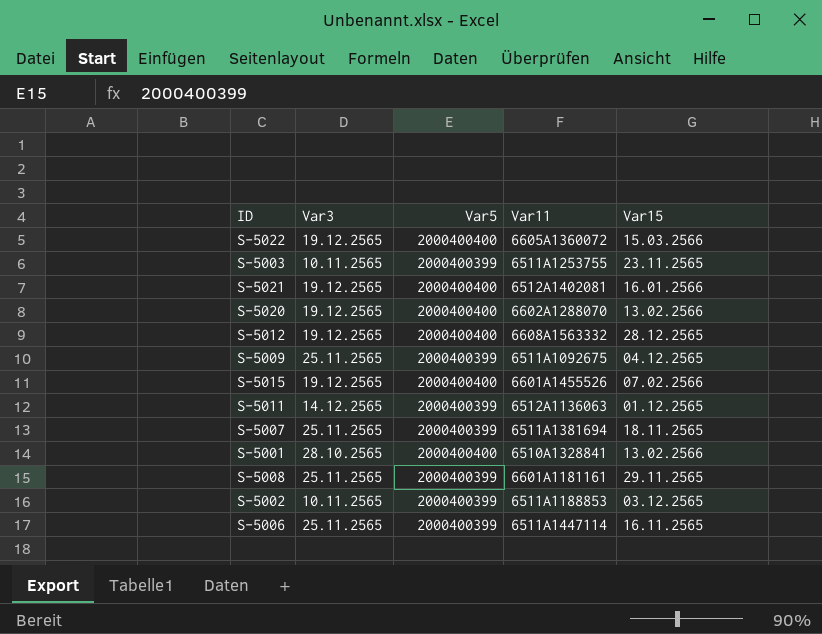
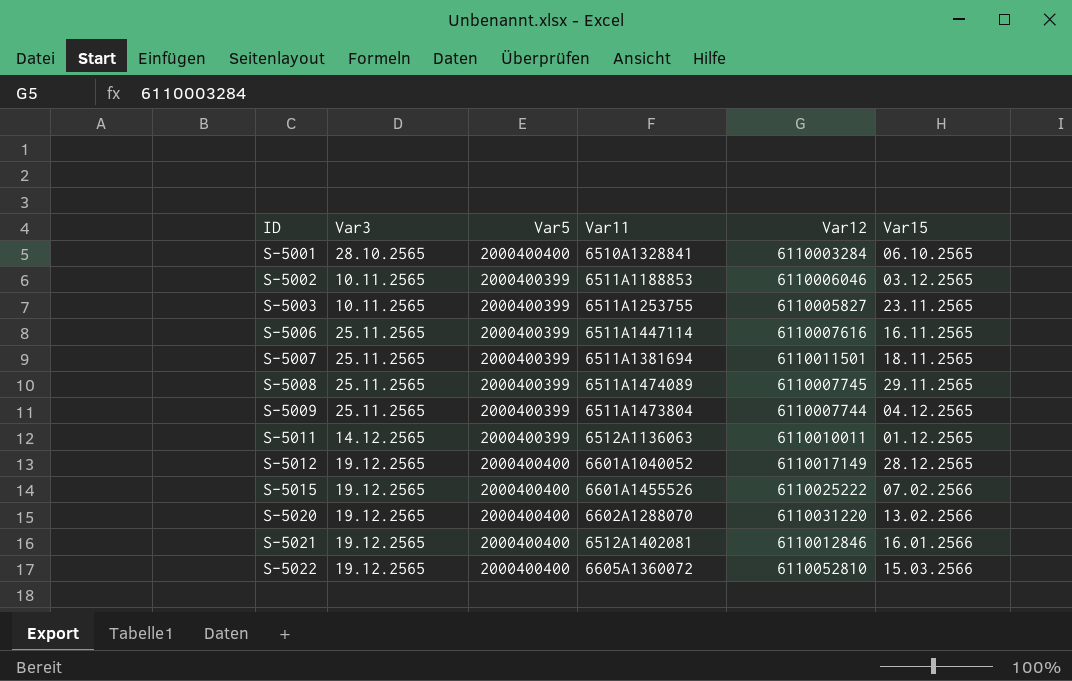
row order: none -> ID ascending
column Var12 | position: none -> 5
S-5001 | Var15: 13.02.2566 -> 06.10.2565
S-5008 | Var11: 6601A1181161 -> 6511A1474089
S-5009 | Var11: 6511A1092675 -> 6511A1473804
S-5012 | Var11: 6608A1563332 -> 6601A1040052

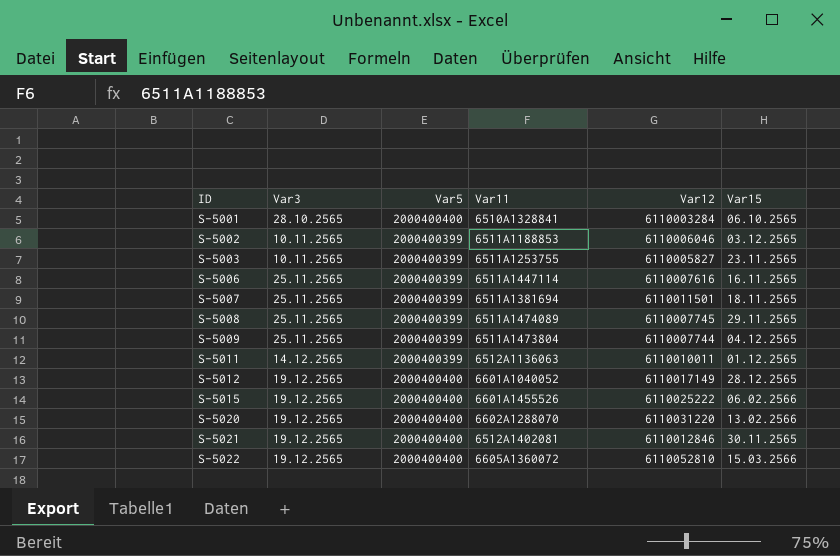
S-5015 | Var15: 07.02.2566 -> 06.02.2566
S-5021 | Var15: 16.01.2566 -> 30.11.2565

